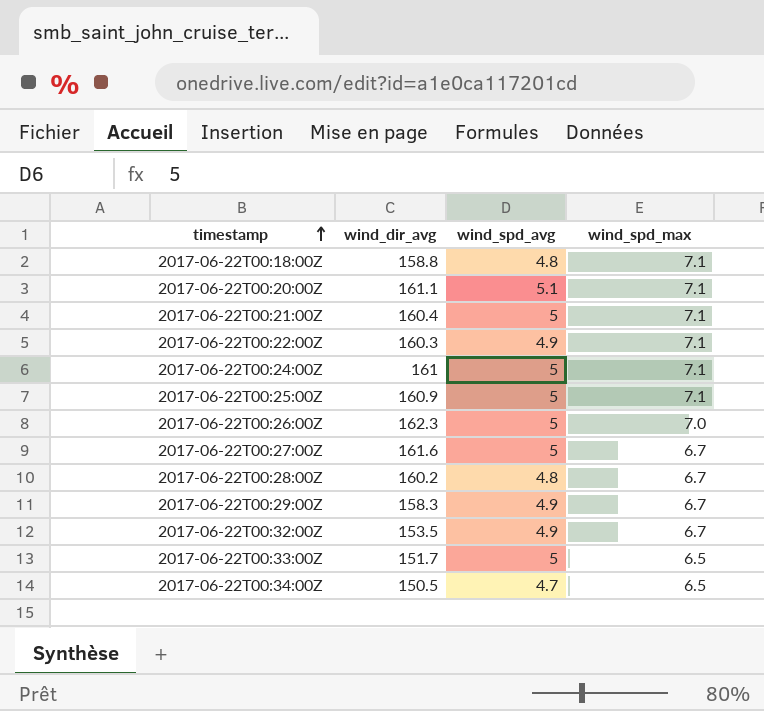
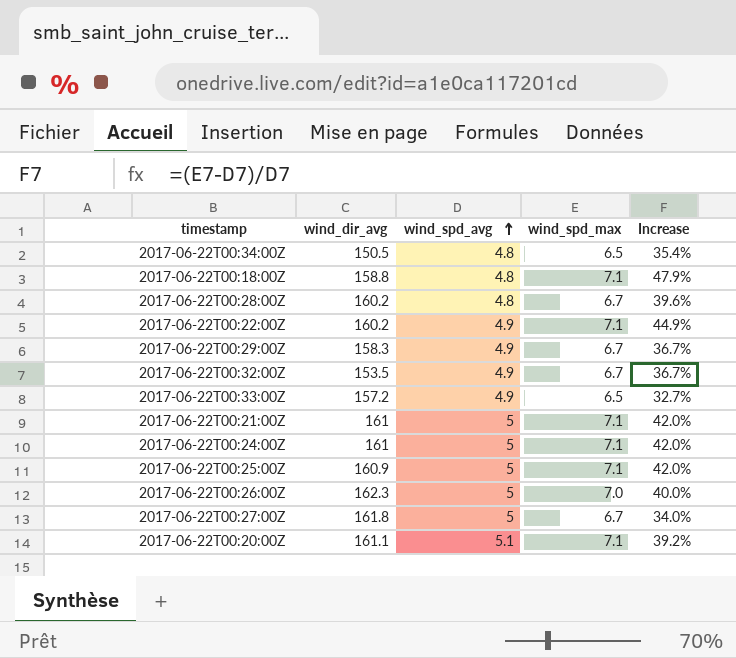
row order: timestamp ascending -> wind_spd_avg ascending
column Increase | formula: none -> ([wind_spd_max] - [wind_spd_avg]) / [wind_spd_avg]
2017-06-22T00:34:00Z | wind_spd_avg: 4.7 -> 4.8
2017-06-22T00:22:00Z | wind_dir_avg: 160.3 -> 160.2
2017-06-22T00:33:00Z | wind_dir_avg: 151.7 -> 157.2
2017-06-22T00:33:00Z | wind_spd_avg: 5 -> 4.9
2017-06-22T00:21:00Z | wind_dir_avg: 160.4 -> 161
2017-06-22T00:27:00Z | wind_dir_avg: 161.6 -> 161.8

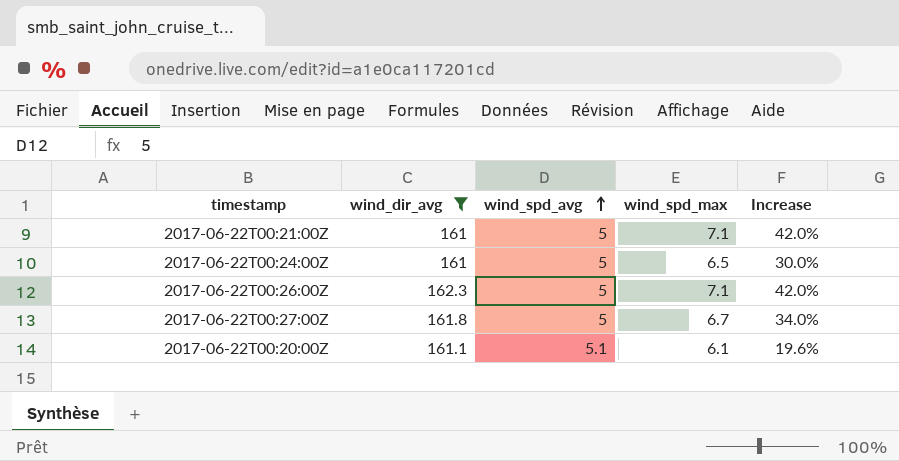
filter: none -> wind_dir_avg >= 161
2017-06-22T00:24:00Z | wind_spd_max: 7.1 -> 6.5
2017-06-22T00:24:00Z | Increase: 42.0% -> 30.0%
2017-06-22T00:26:00Z | wind_spd_max: 7.0 -> 7.1
2017-06-22T00:26:00Z | Increase: 40.0% -> 42.0%
2017-06-22T00:20:00Z | wind_spd_max: 7.1 -> 6.1
2017-06-22T00:20:00Z | Increase: 39.2% -> 19.6%

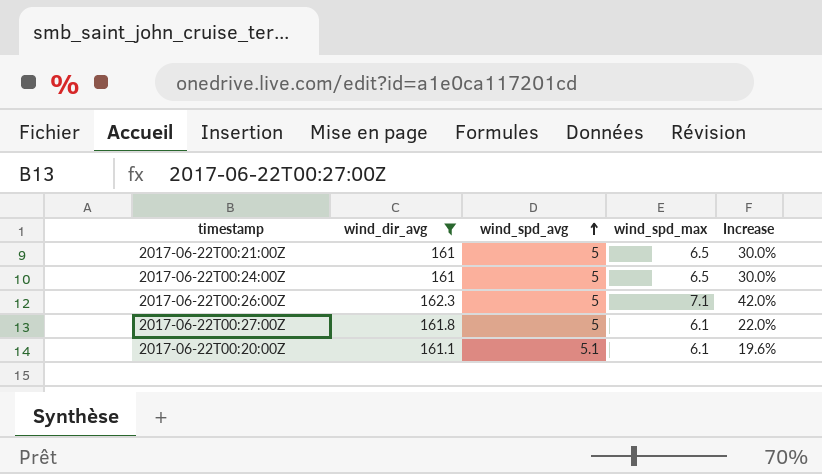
2017-06-22T00:21:00Z | wind_spd_max: 7.1 -> 6.5
2017-06-22T00:21:00Z | Increase: 42.0% -> 30.0%
2017-06-22T00:27:00Z | wind_spd_max: 6.7 -> 6.1
2017-06-22T00:27:00Z | Increase: 34.0% -> 22.0%

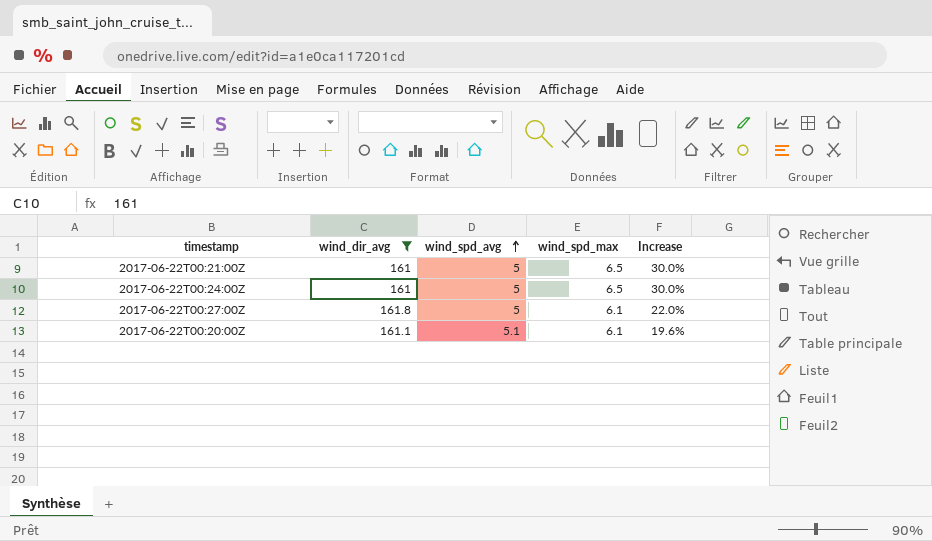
row 2017-06-22T00:26:00Z: 162.3 | 5 | 7.1 | 42.0% -> none

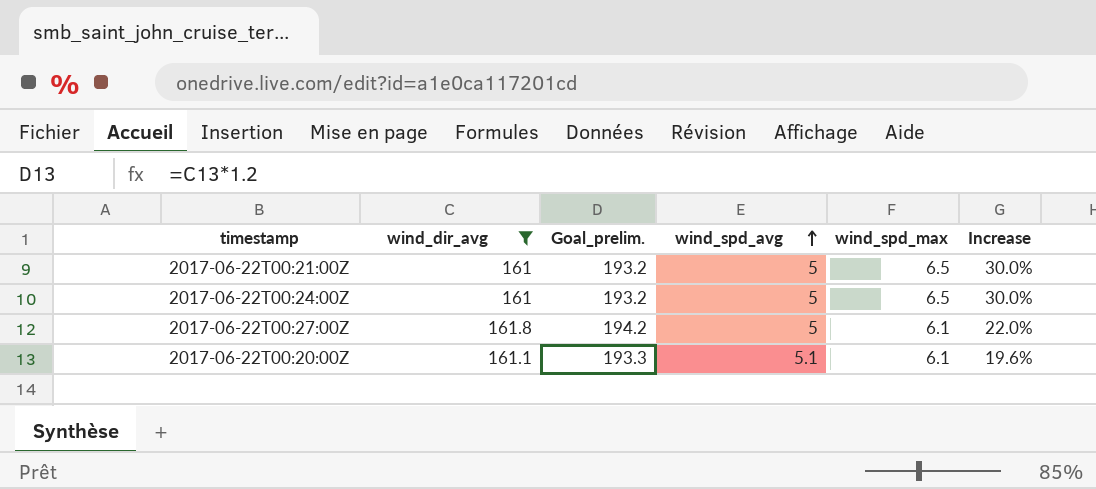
column Goal_prelim. | formula: none -> [wind_dir_avg] * 1.2

